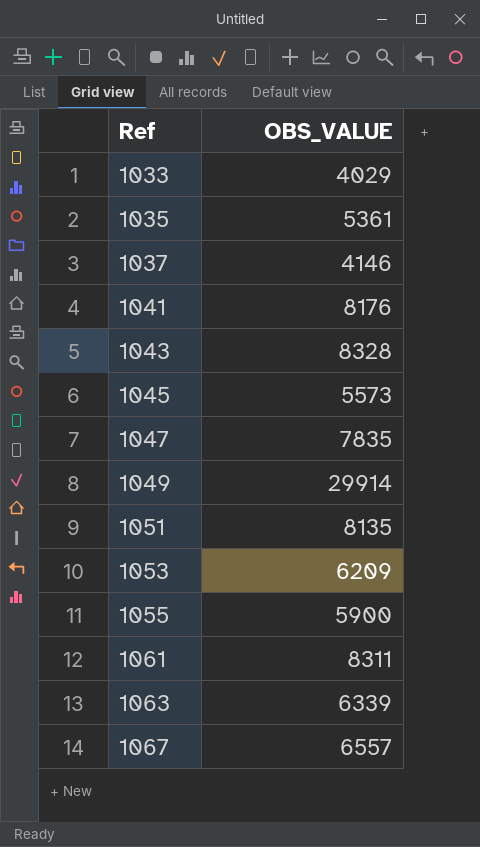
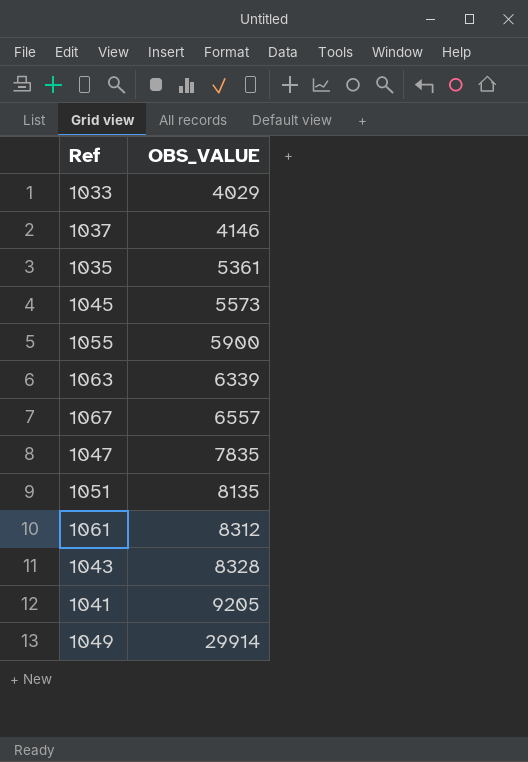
row order: Ref ascending -> OBS_VALUE ascending
row 1053: 6209 -> none
1061 | OBS_VALUE: 8311 -> 8312
1041 | OBS_VALUE: 8176 -> 9205

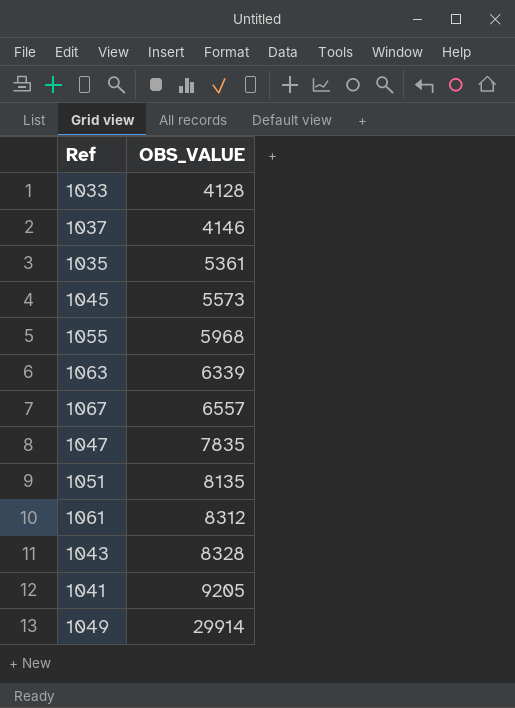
1033 | OBS_VALUE: 4029 -> 4128
1055 | OBS_VALUE: 5900 -> 5968

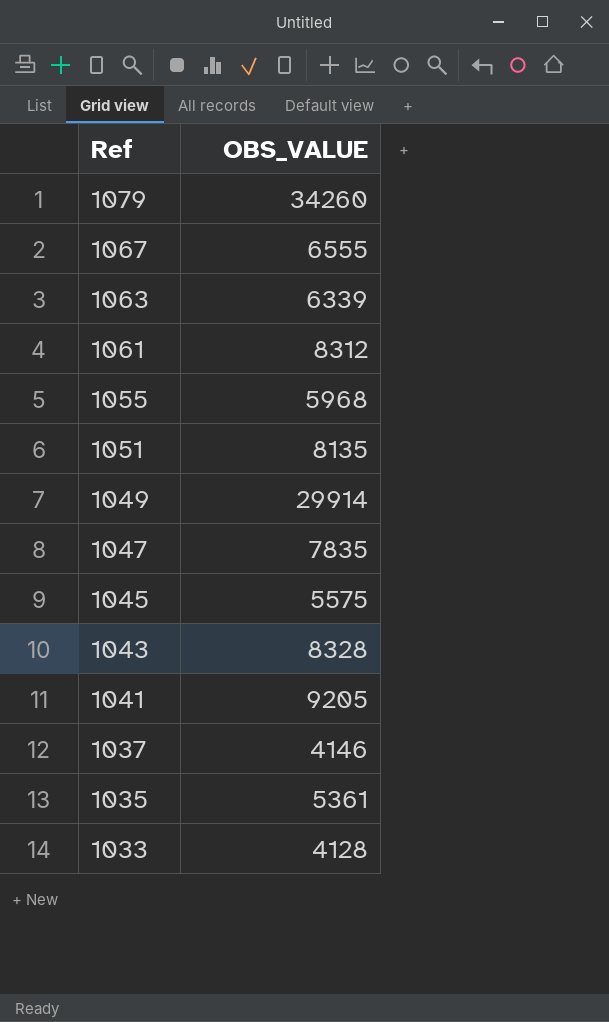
row order: OBS_VALUE ascending -> Ref descending
row 1079: none -> 34260
1067 | OBS_VALUE: 6557 -> 6555
1045 | OBS_VALUE: 5573 -> 5575

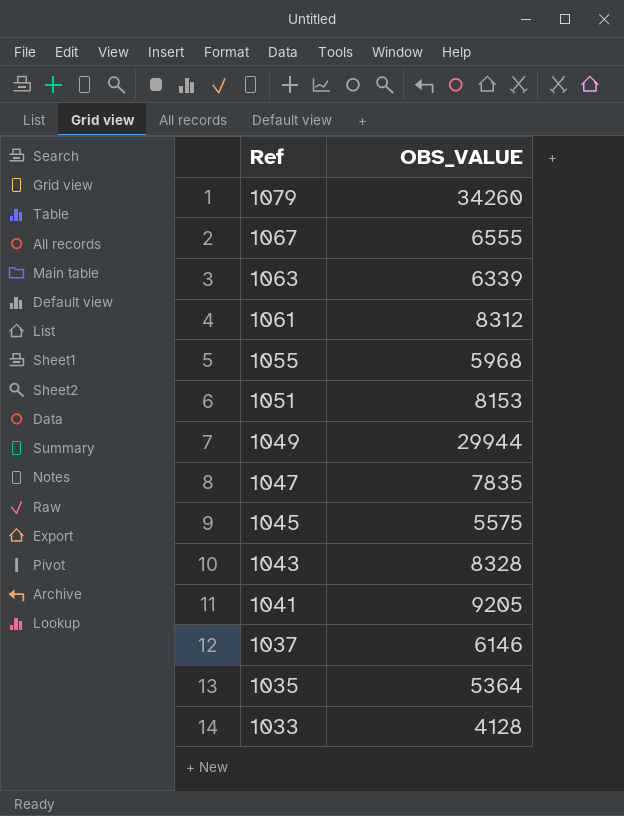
1051 | OBS_VALUE: 8135 -> 8153
1049 | OBS_VALUE: 29914 -> 29944
1037 | OBS_VALUE: 4146 -> 6146
1035 | OBS_VALUE: 5361 -> 5364

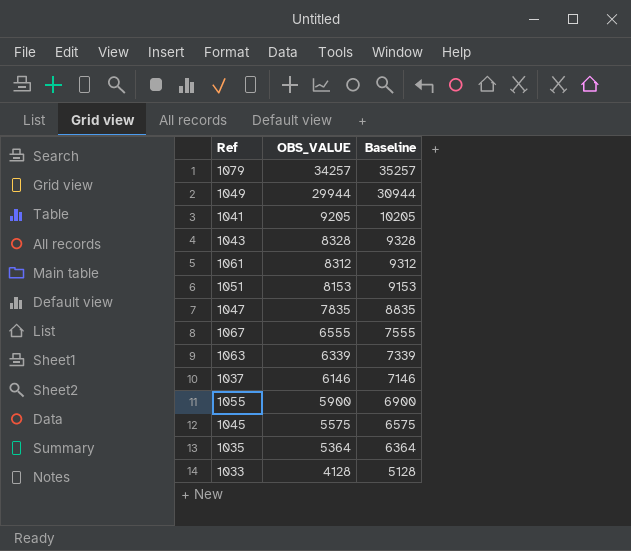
row order: Ref descending -> OBS_VALUE descending
column Baseline | formula: none -> [OBS_VALUE] + 1000
1079 | OBS_VALUE: 34260 -> 34257
1055 | OBS_VALUE: 5968 -> 5900

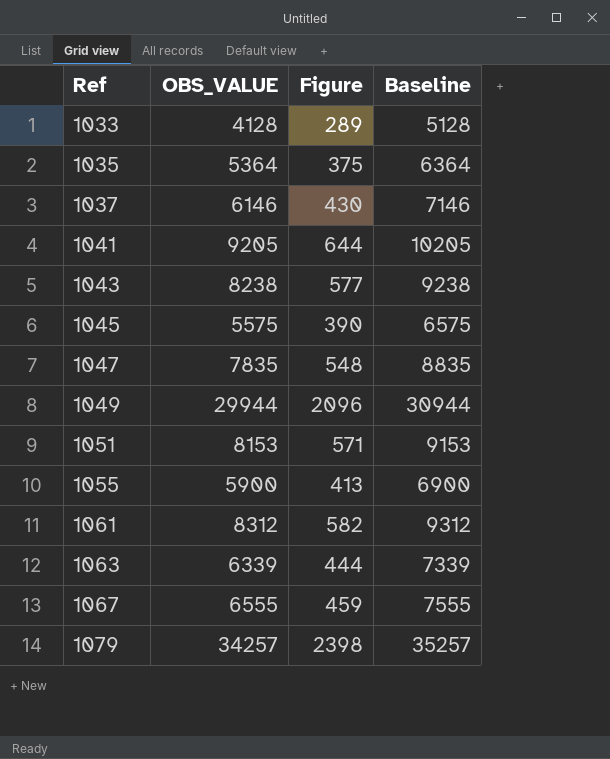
row order: OBS_VALUE descending -> Ref ascending
column Figure | formula: none -> [OBS_VALUE] * 0.07
1043 | OBS_VALUE: 8328 -> 8238
1043 | Baseline: 9328 -> 9238

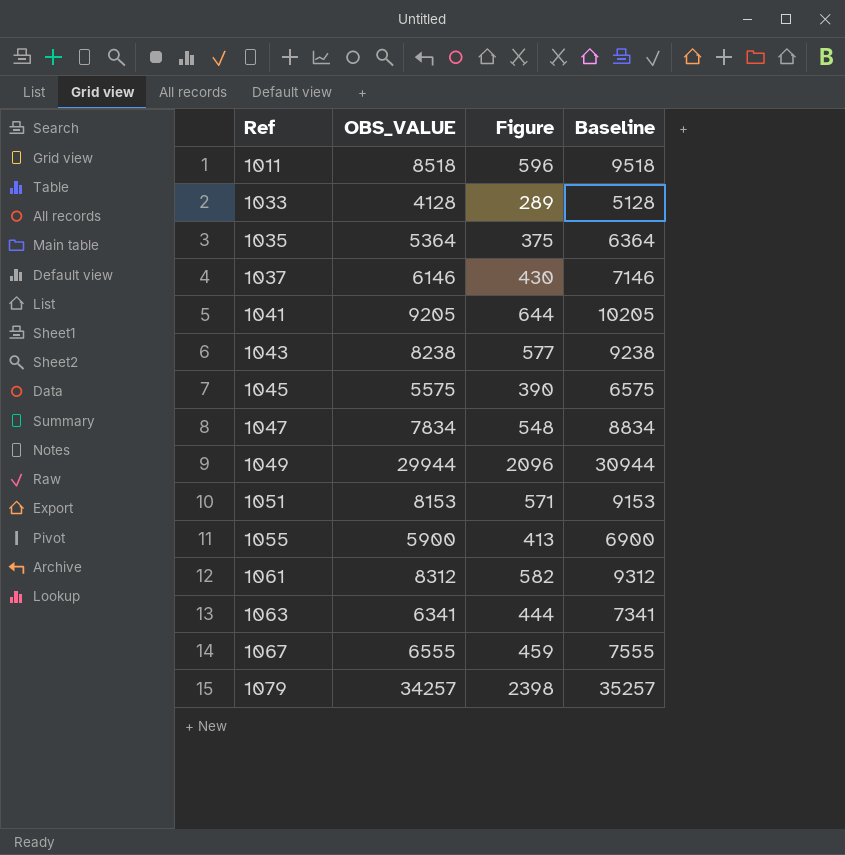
row 1011: none -> 8518 | 596 | 9518
1047 | OBS_VALUE: 7835 -> 7834
1047 | Baseline: 8835 -> 8834
1063 | OBS_VALUE: 6339 -> 6341
1063 | Baseline: 7339 -> 7341

